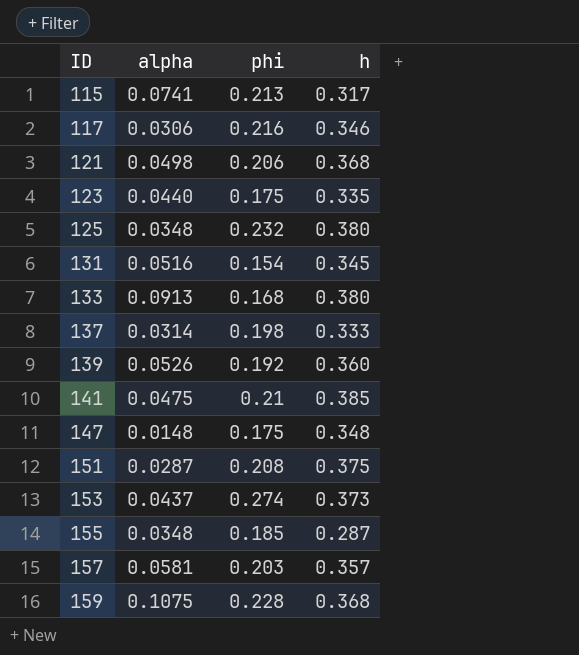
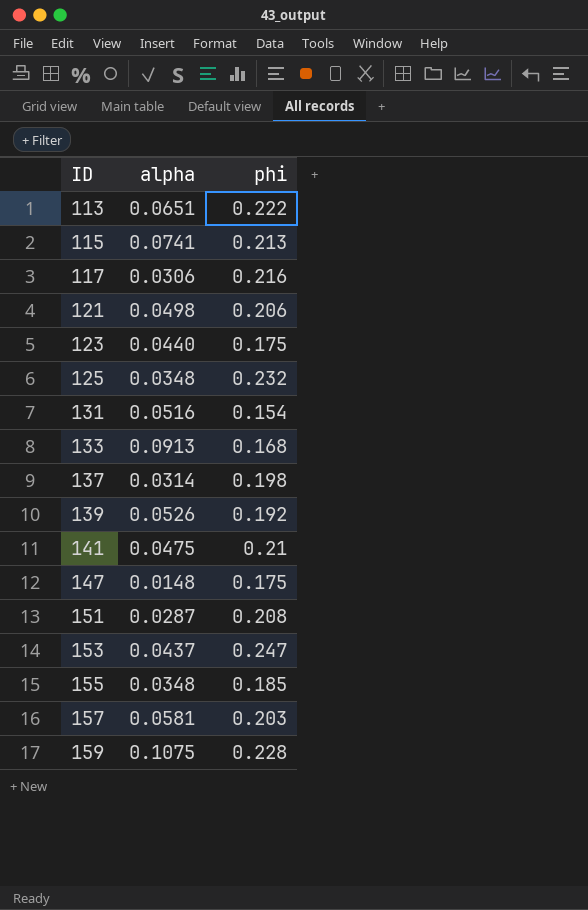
column h | position: 4 -> none
row 113: none -> 0.0651 | 0.222
153 | phi: 0.274 -> 0.247

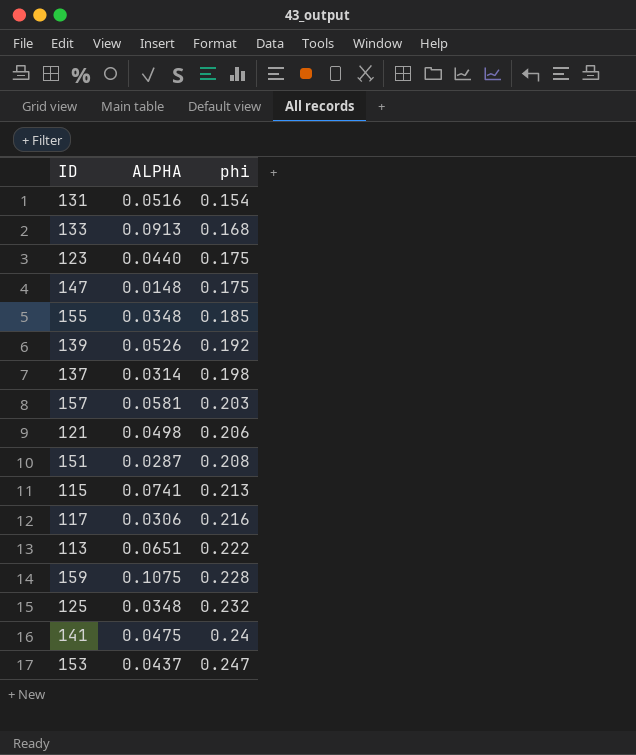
row order: ID ascending -> phi ascending
column name: alpha -> ALPHA
141 | phi: 0.21 -> 0.24

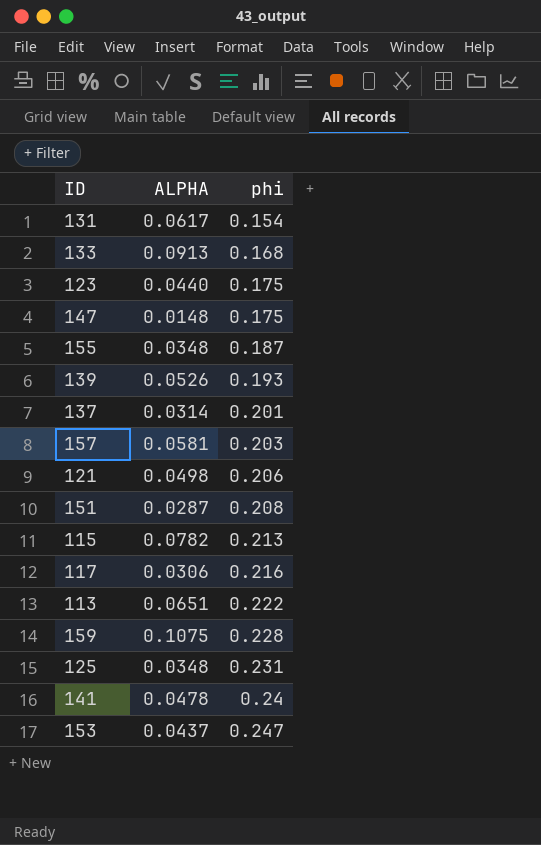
131 | ALPHA: 0.0516 -> 0.0617
155 | phi: 0.185 -> 0.187
139 | phi: 0.192 -> 0.193
137 | phi: 0.198 -> 0.201
115 | ALPHA: 0.0741 -> 0.0782
125 | phi: 0.232 -> 0.231
141 | ALPHA: 0.0475 -> 0.0478

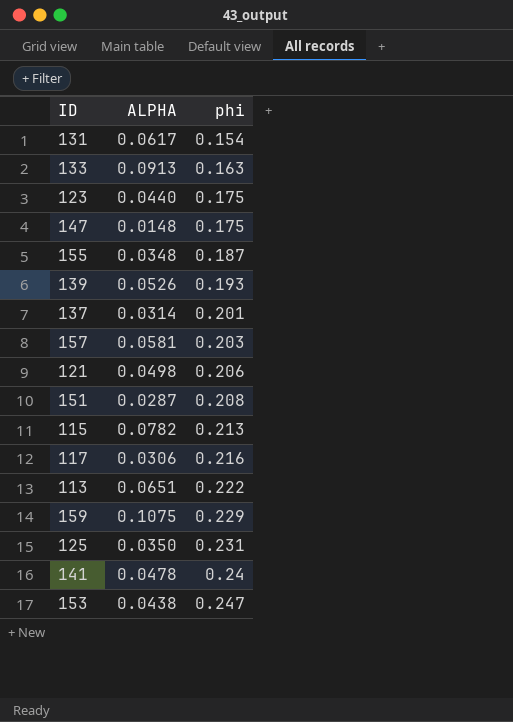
133 | phi: 0.168 -> 0.163
159 | phi: 0.228 -> 0.229
125 | ALPHA: 0.0348 -> 0.0350
153 | ALPHA: 0.0437 -> 0.0438

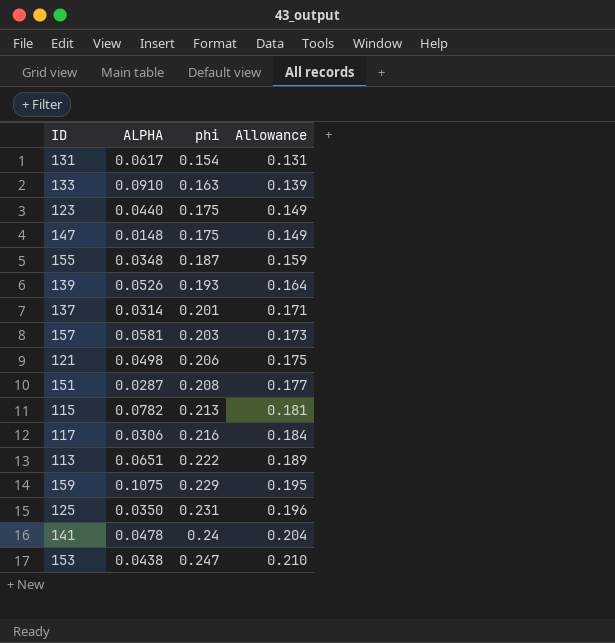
column Allowance | formula: none -> [phi] * 0.85
133 | ALPHA: 0.0913 -> 0.0910

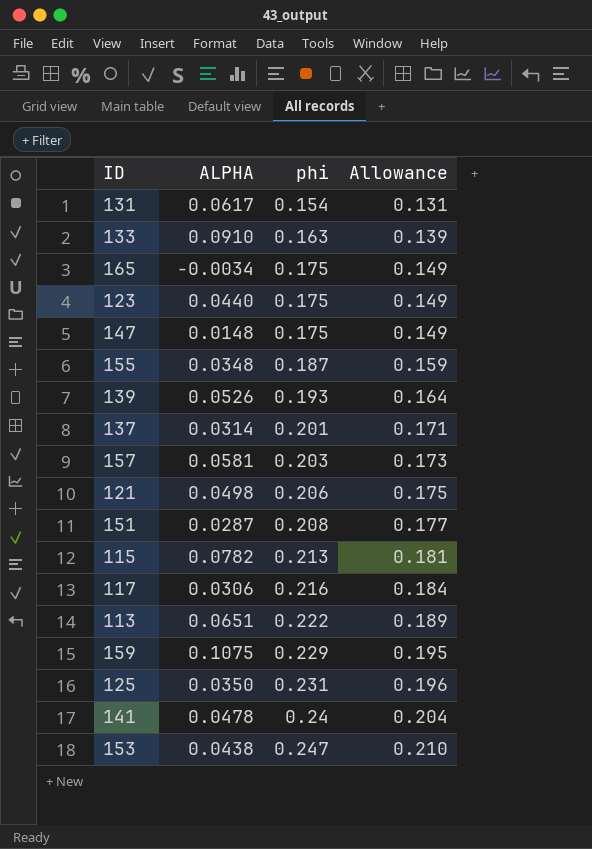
row 165: none -> -0.0034 | 0.175 | 0.149

